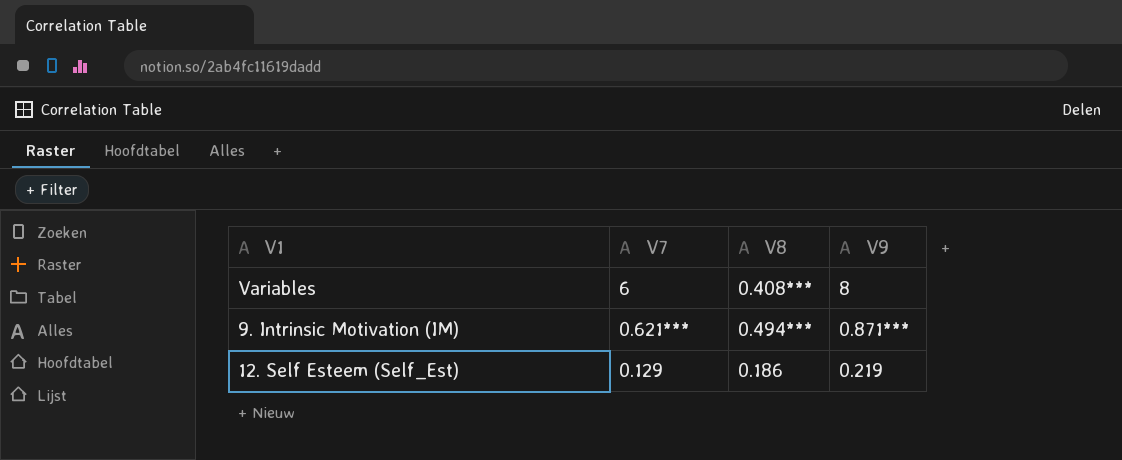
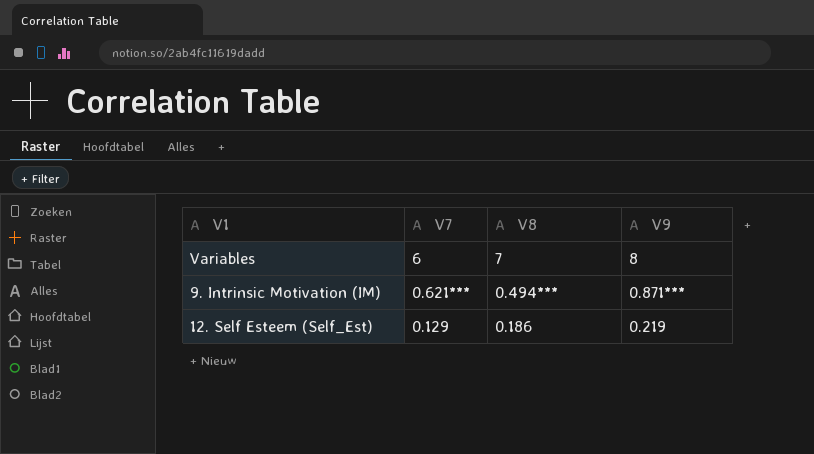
Variables | V8: 0.408*** -> 7

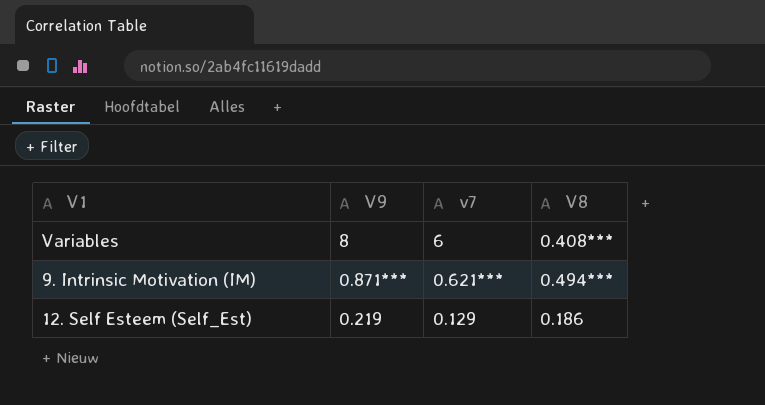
column V9 | position: 4 -> 2
column name: V7 -> v7
Variables | V8: 7 -> 0.408***

